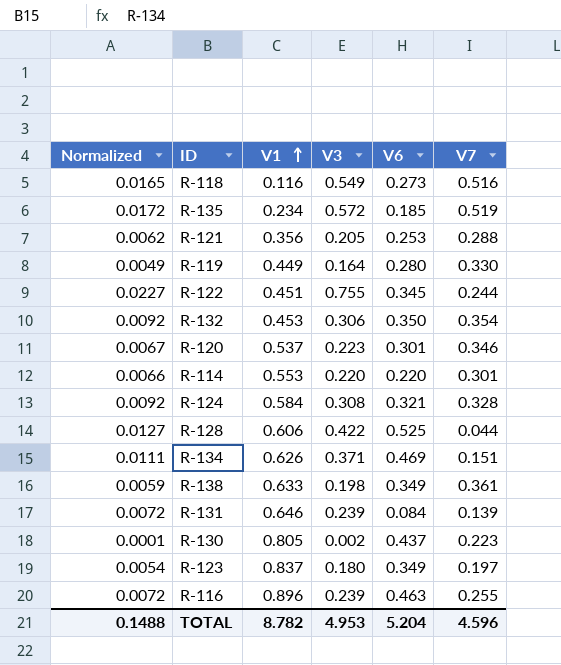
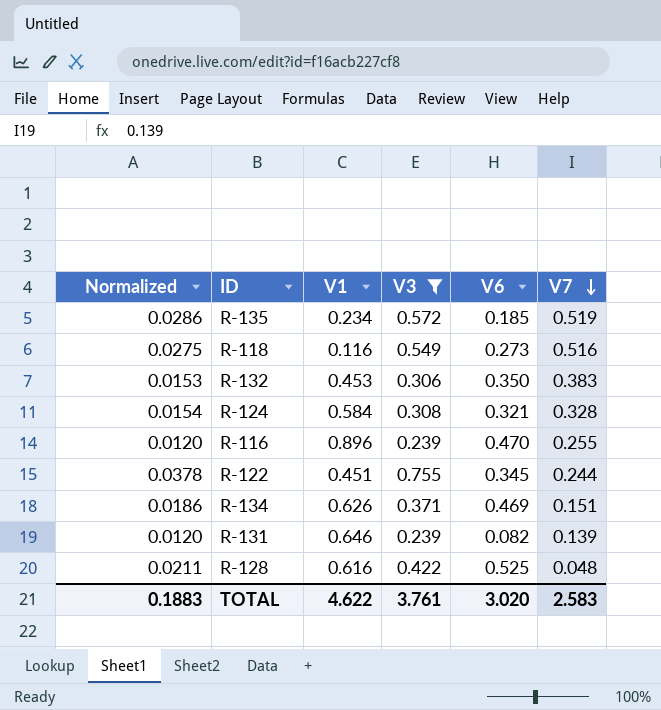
filter: none -> V3 >= 0.239
row order: V1 ascending -> V7 descending
column Normalized | formula: [V3] * 0.03 -> [V3] * 0.05
R-132 | V7: 0.354 -> 0.383
R-116 | V6: 0.463 -> 0.470
R-131 | V6: 0.084 -> 0.082
R-128 | V1: 0.606 -> 0.616
R-128 | V7: 0.044 -> 0.048
TOTAL | Normalized: 0.1488 -> 0.1883
TOTAL | V1: 8.782 -> 4.622
TOTAL | V3: 4.953 -> 3.761
TOTAL | V6: 5.204 -> 3.020
TOTAL | V7: 4.596 -> 2.583

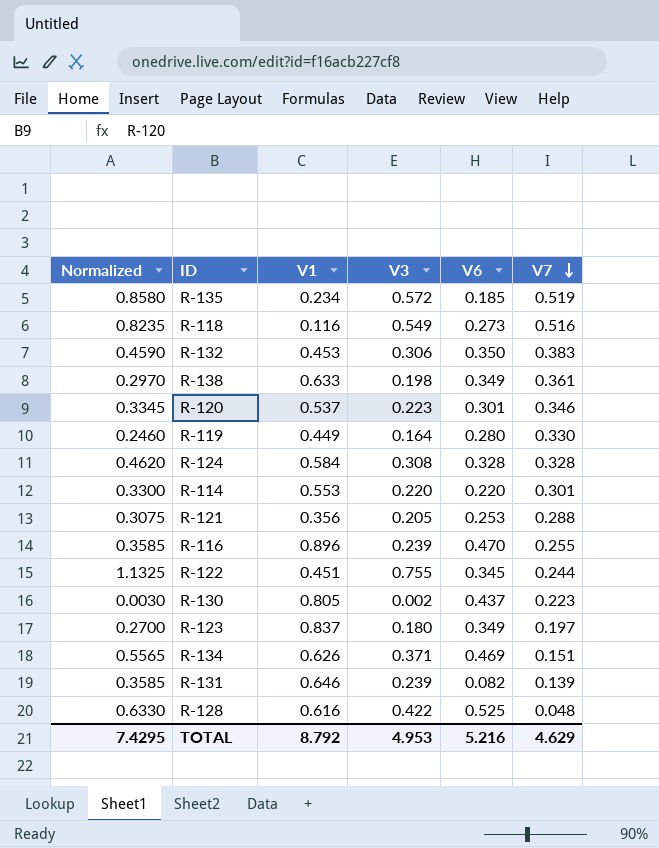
filter: V3 >= 0.239 -> none
column Normalized | formula: [V3] * 0.05 -> [V3] * 1.5
R-124 | V6: 0.321 -> 0.328
TOTAL | Normalized: 0.1883 -> 7.4295
TOTAL | V1: 4.622 -> 8.792
TOTAL | V3: 3.761 -> 4.953
TOTAL | V6: 3.020 -> 5.216
TOTAL | V7: 2.583 -> 4.629

